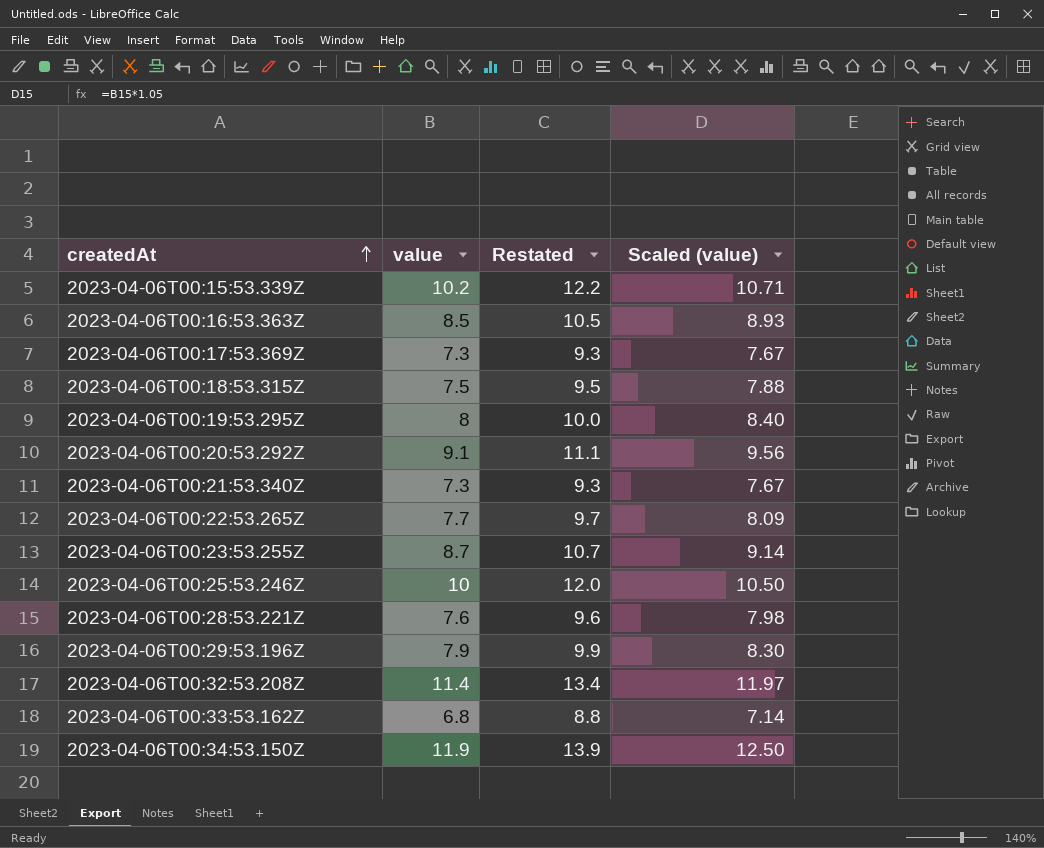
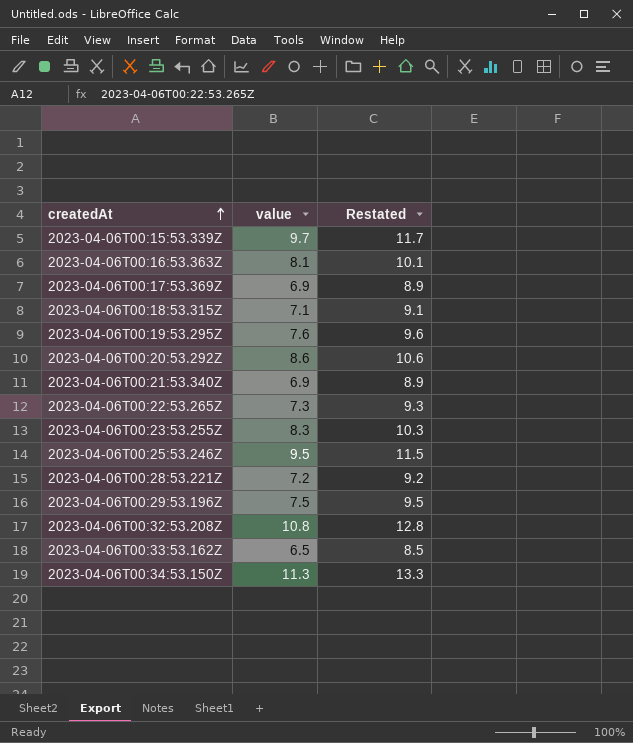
column Scaled (value) | formula: [value] * 1.05 -> none
2023-04-06T00:15:53.339Z | value: 10.2 -> 9.7
2023-04-06T00:15:53.339Z | Restated: 12.2 -> 11.7
2023-04-06T00:16:53.363Z | value: 8.5 -> 8.1
2023-04-06T00:16:53.363Z | Restated: 10.5 -> 10.1
2023-04-06T00:17:53.369Z | value: 7.3 -> 6.9
2023-04-06T00:17:53.369Z | Restated: 9.3 -> 8.9
2023-04-06T00:18:53.315Z | value: 7.5 -> 7.1
2023-04-06T00:18:53.315Z | Restated: 9.5 -> 9.1
2023-04-06T00:19:53.295Z | value: 8 -> 7.6
2023-04-06T00:19:53.295Z | Restated: 10.0 -> 9.6
2023-04-06T00:20:53.292Z | value: 9.1 -> 8.6
2023-04-06T00:20:53.292Z | Restated: 11.1 -> 10.6
2023-04-06T00:21:53.340Z | value: 7.3 -> 6.9
2023-04-06T00:21:53.340Z | Restated: 9.3 -> 8.9
2023-04-06T00:22:53.265Z | value: 7.7 -> 7.3
2023-04-06T00:22:53.265Z | Restated: 9.7 -> 9.3
2023-04-06T00:23:53.255Z | value: 8.7 -> 8.3
2023-04-06T00:23:53.255Z | Restated: 10.7 -> 10.3
2023-04-06T00:25:53.246Z | value: 10 -> 9.5
2023-04-06T00:25:53.246Z | Restated: 12.0 -> 11.5
2023-04-06T00:28:53.221Z | value: 7.6 -> 7.2
2023-04-06T00:28:53.221Z | Restated: 9.6 -> 9.2
2023-04-06T00:29:53.196Z | value: 7.9 -> 7.5
2023-04-06T00:29:53.196Z | Restated: 9.9 -> 9.5
2023-04-06T00:32:53.208Z | value: 11.4 -> 10.8
2023-04-06T00:32:53.208Z | Restated: 13.4 -> 12.8
2023-04-06T00:33:53.162Z | value: 6.8 -> 6.5
2023-04-06T00:33:53.162Z | Restated: 8.8 -> 8.5
2023-04-06T00:34:53.150Z | value: 11.9 -> 11.3
2023-04-06T00:34:53.150Z | Restated: 13.9 -> 13.3

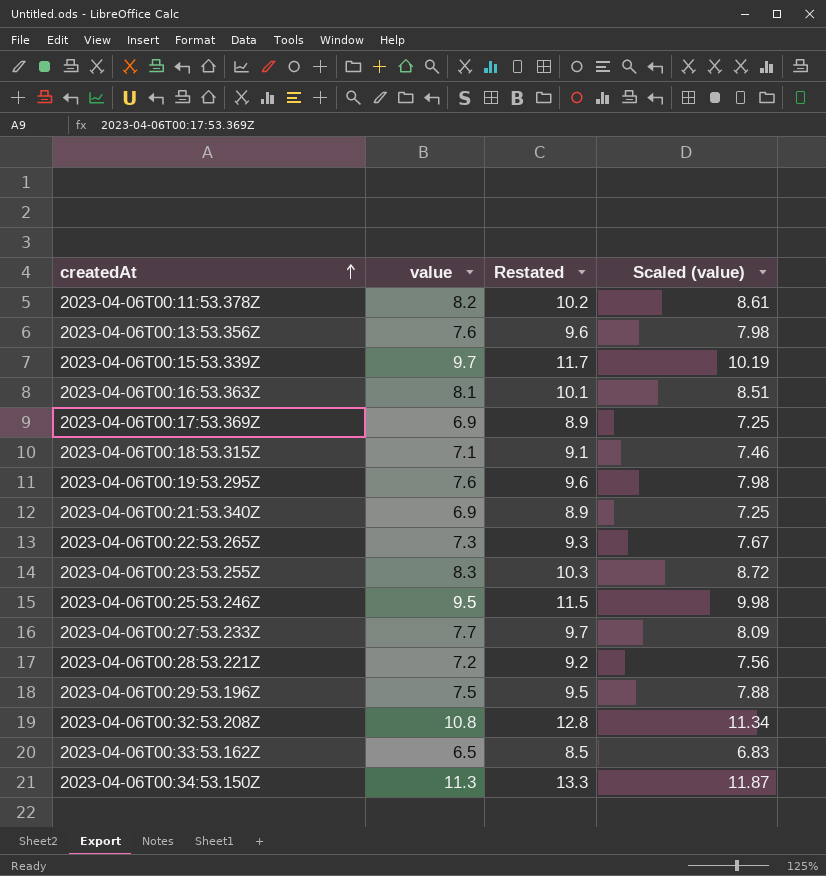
column Scaled (value) | formula: none -> [value] * 1.05
row 2023-04-06T00:20:53.292Z: 8.6 | 10.6 -> none
row 2023-04-06T00:11:53.378Z: none -> 8.2 | 10.2 | 8.61
row 2023-04-06T00:13:53.356Z: none -> 7.6 | 9.6 | 7.98
row 2023-04-06T00:27:53.233Z: none -> 7.7 | 9.7 | 8.09

